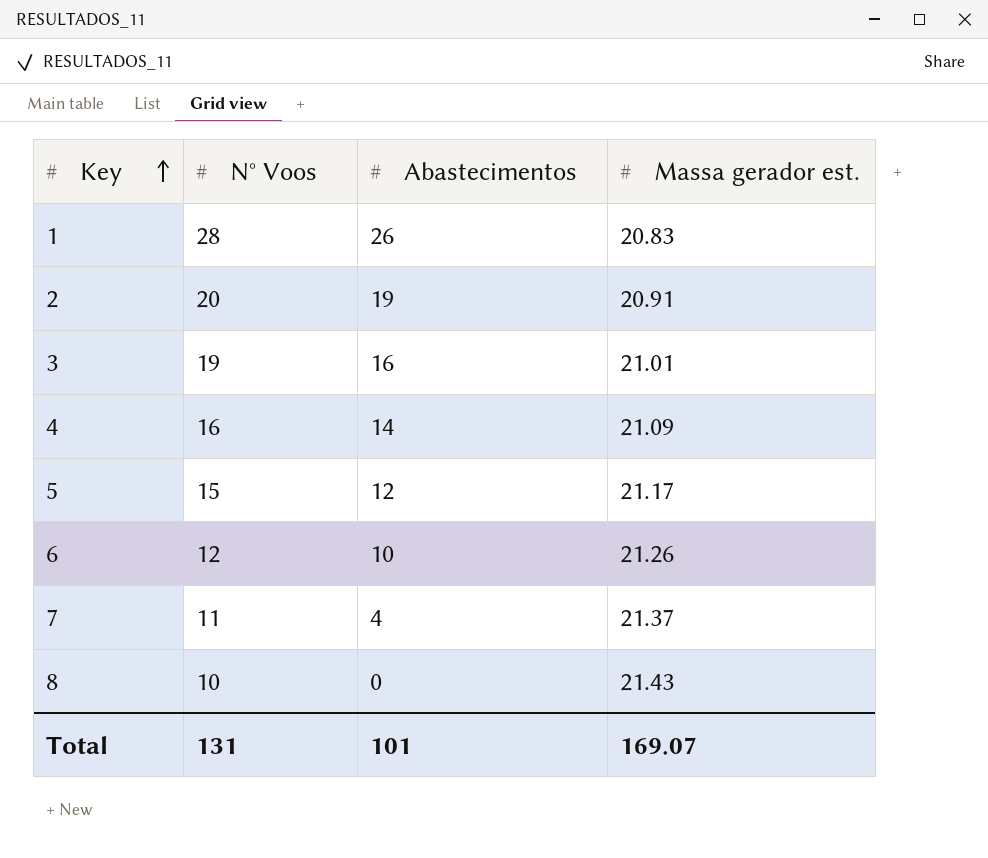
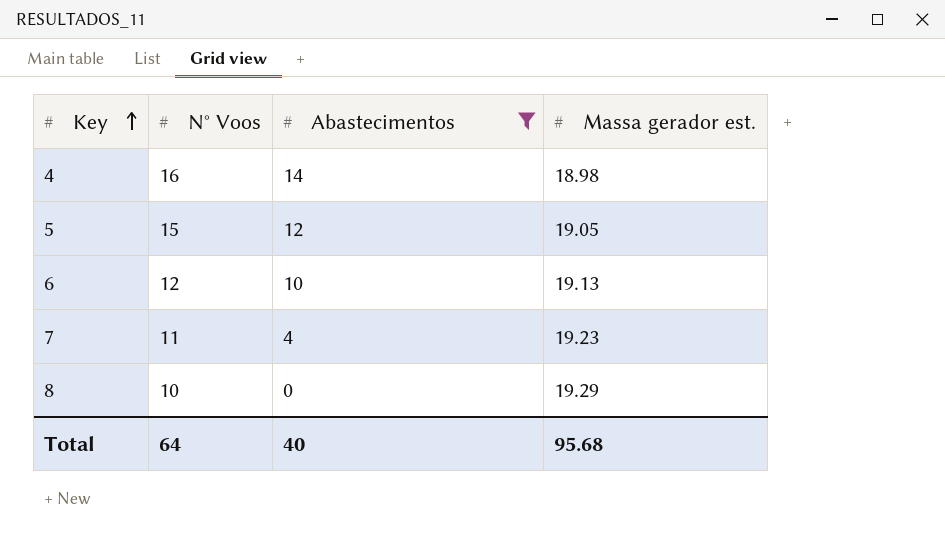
filter: none -> Abastecimentos <= 14
4 | Massa gerador est.: 21.09 -> 18.98
5 | Massa gerador est.: 21.17 -> 19.05
6 | Massa gerador est.: 21.26 -> 19.13
7 | Massa gerador est.: 21.37 -> 19.23
8 | Massa gerador est.: 21.43 -> 19.29
Total | N° Voos: 131 -> 64
Total | Abastecimentos: 101 -> 40
Total | Massa gerador est.: 169.07 -> 95.68

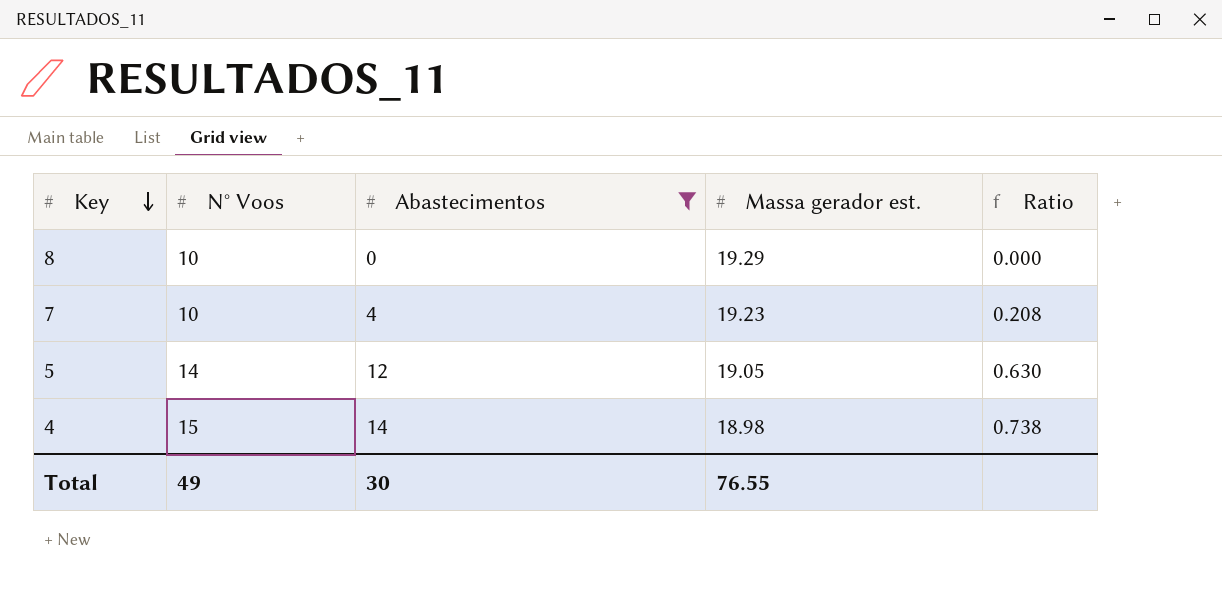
row order: Key ascending -> Key descending
column Ratio | formula: none -> [Abastecimentos] / [Massa gerador est.]
row 6: 12 | 10 | 19.13 -> none
7 | N° Voos: 11 -> 10
5 | N° Voos: 15 -> 14
4 | N° Voos: 16 -> 15
Total | N° Voos: 64 -> 49
Total | Abastecimentos: 40 -> 30
Total | Massa gerador est.: 95.68 -> 76.55

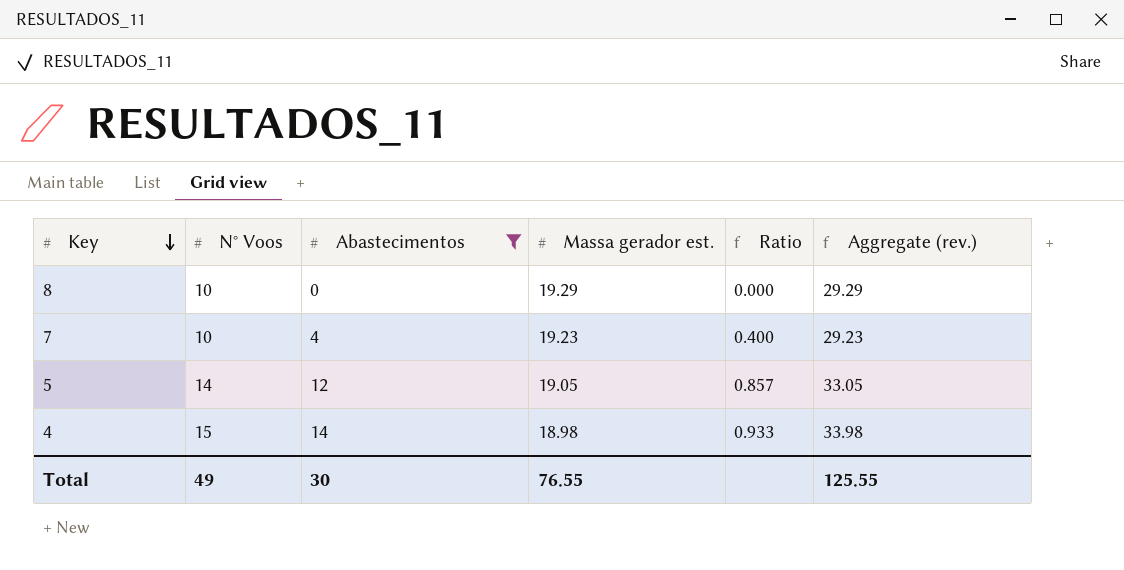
column Ratio | formula: [Abastecimentos] / [Massa gerador est.] -> [Abastecimentos] / [N° Voos]
column Aggregate (rev.) | formula: none -> [N° Voos] + [Massa gerador est.]

